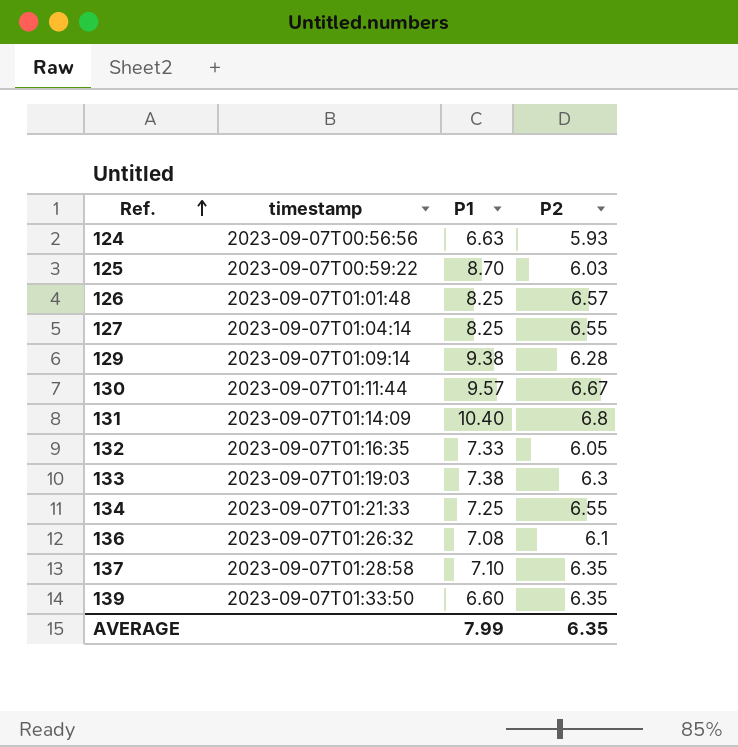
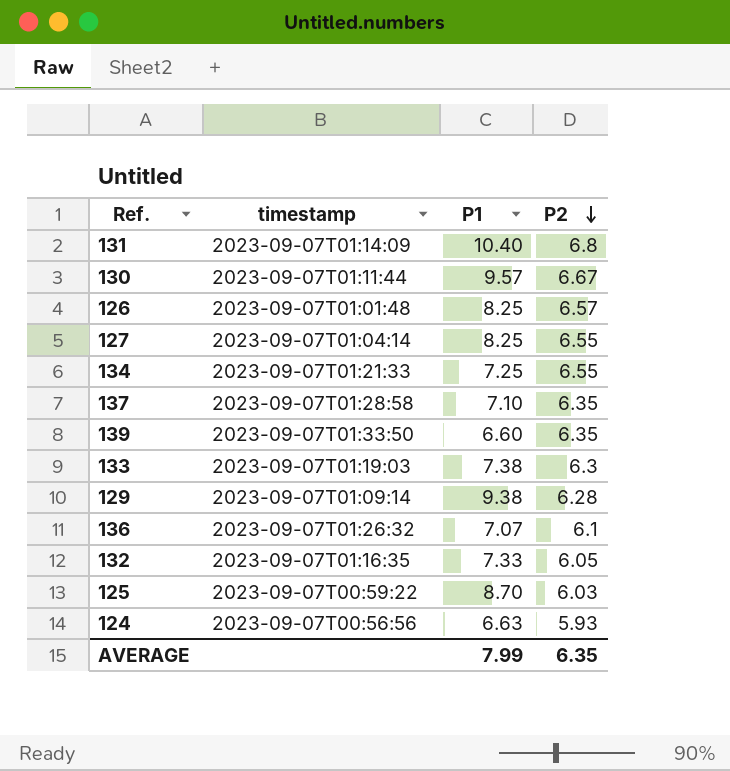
row order: Ref. ascending -> P2 descending
136 | P1: 7.08 -> 7.07

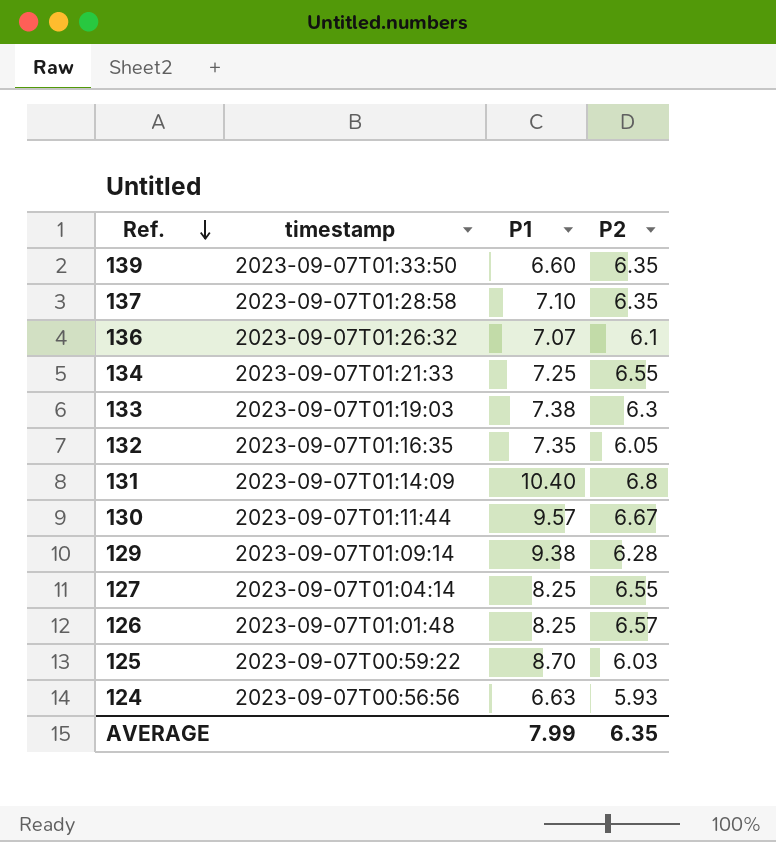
row order: P2 descending -> Ref. descending
132 | P1: 7.33 -> 7.35

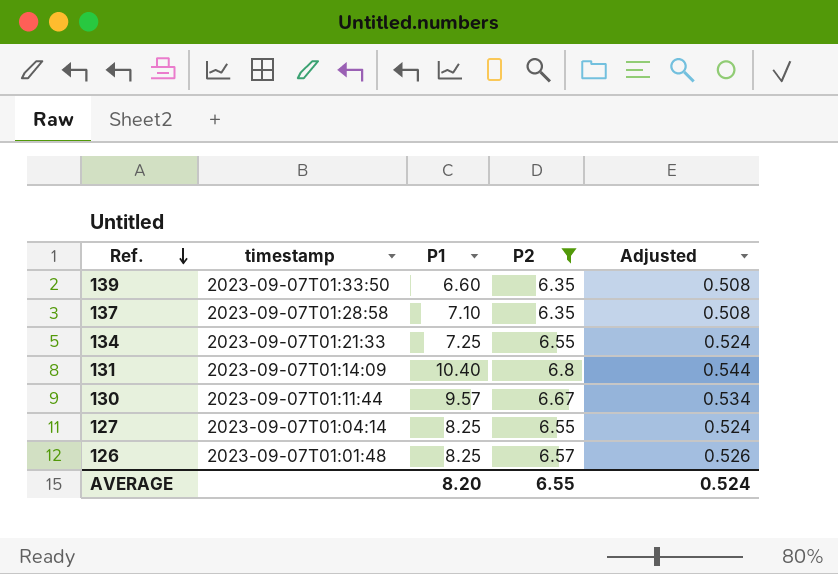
filter: none -> P2 >= 6.35
column Adjusted | formula: none -> [P2] * 0.08
AVERAGE | P1: 7.99 -> 8.20
AVERAGE | P2: 6.35 -> 6.55

